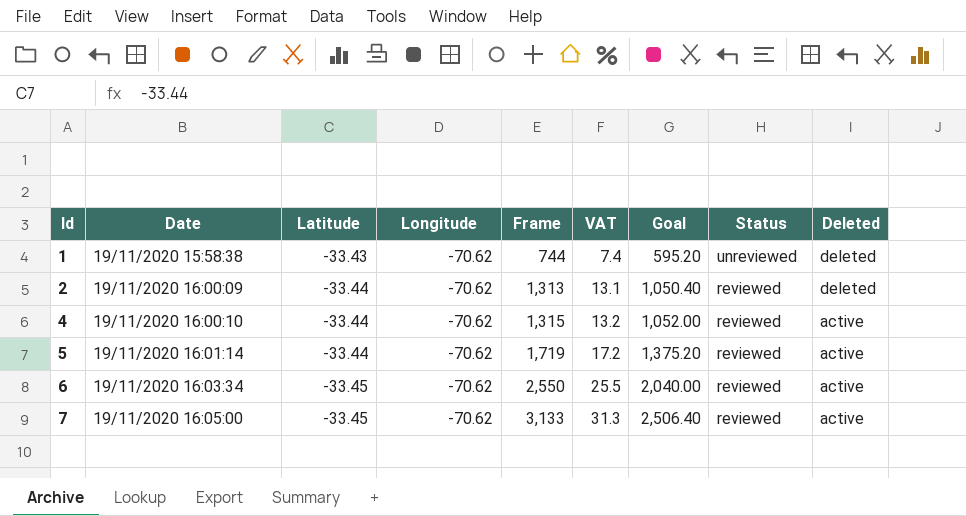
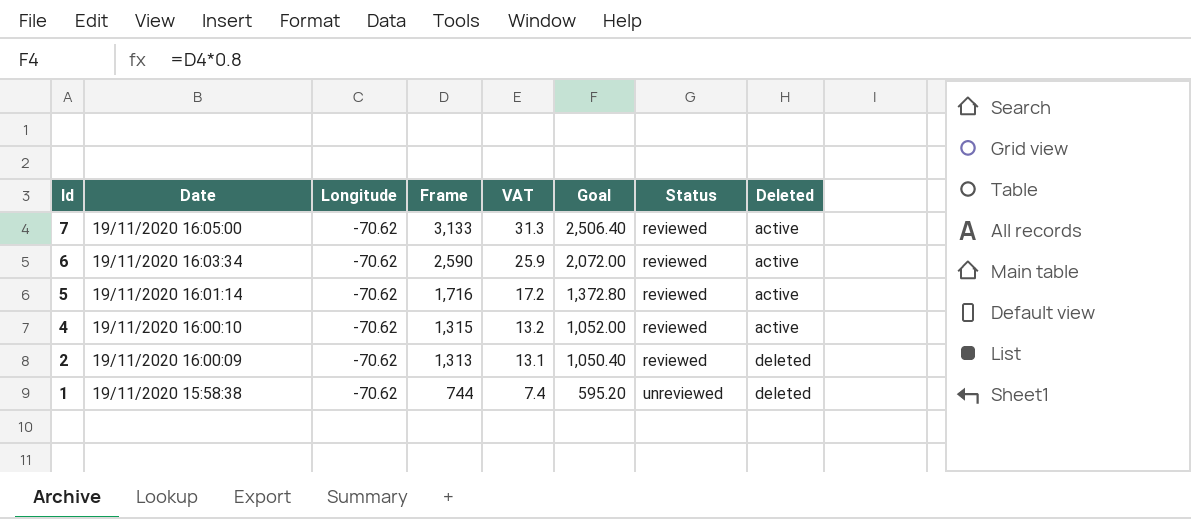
row order: Id ascending -> Id descending
column Latitude | position: 3 -> none
6 | Frame: 2,550 -> 2,590
6 | VAT: 25.5 -> 25.9
6 | Goal: 2,040.00 -> 2,072.00
5 | Frame: 1,719 -> 1,716
5 | Goal: 1,375.20 -> 1,372.80

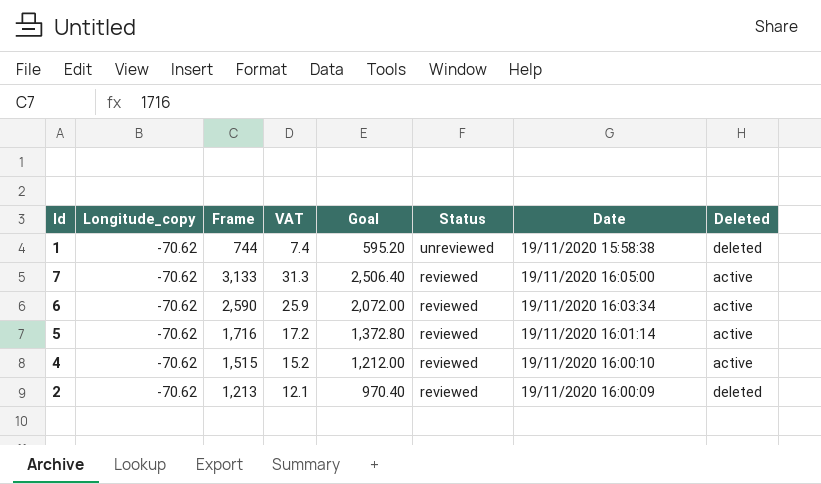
row order: Id descending -> Status descending
column name: Longitude -> Longitude_copy
column Date | position: 2 -> 7
4 | Frame: 1,315 -> 1,515
4 | VAT: 13.2 -> 15.2
4 | Goal: 1,052.00 -> 1,212.00
2 | Frame: 1,313 -> 1,213
2 | VAT: 13.1 -> 12.1
2 | Goal: 1,050.40 -> 970.40

